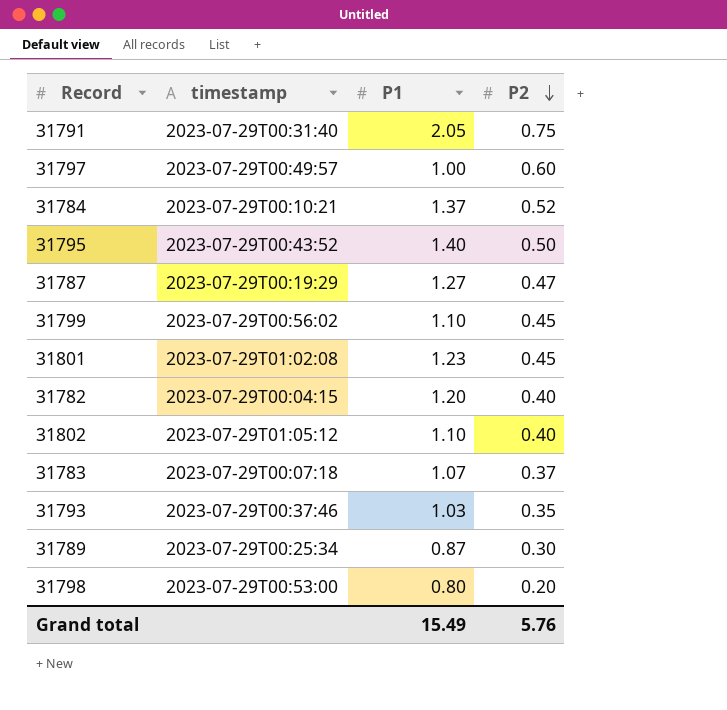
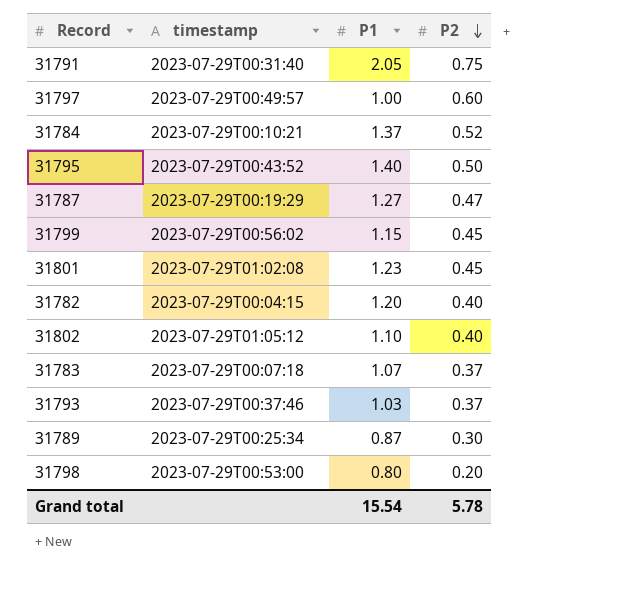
31799 | P1: 1.10 -> 1.15
31793 | P2: 0.35 -> 0.37
Grand total | P1: 15.49 -> 15.54
Grand total | P2: 5.76 -> 5.78

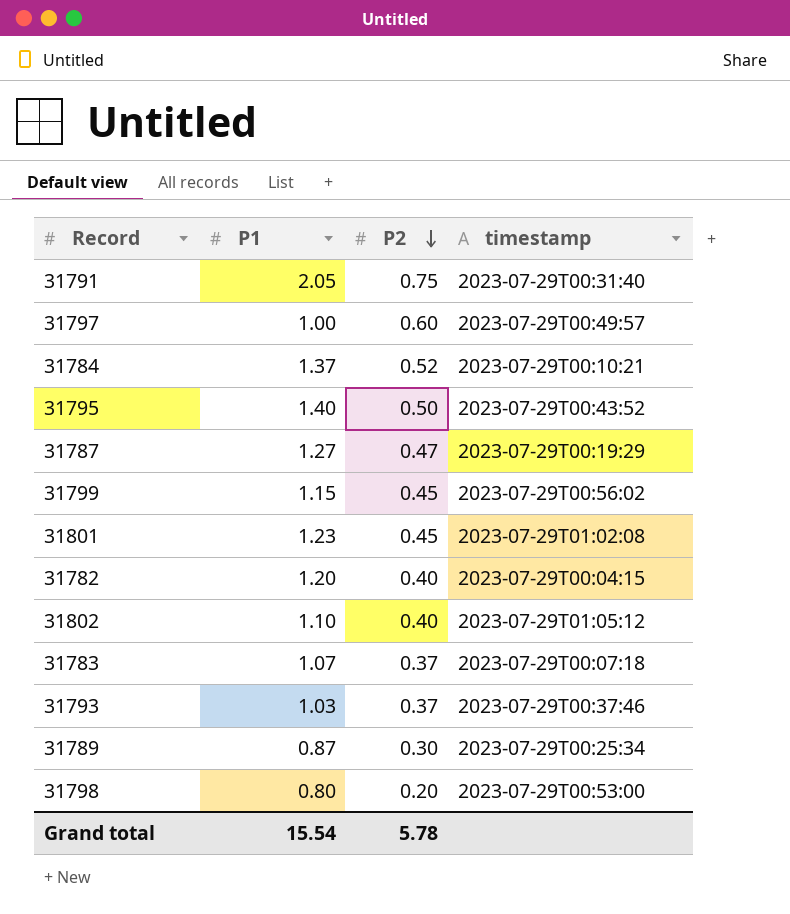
column timestamp | position: 2 -> 4

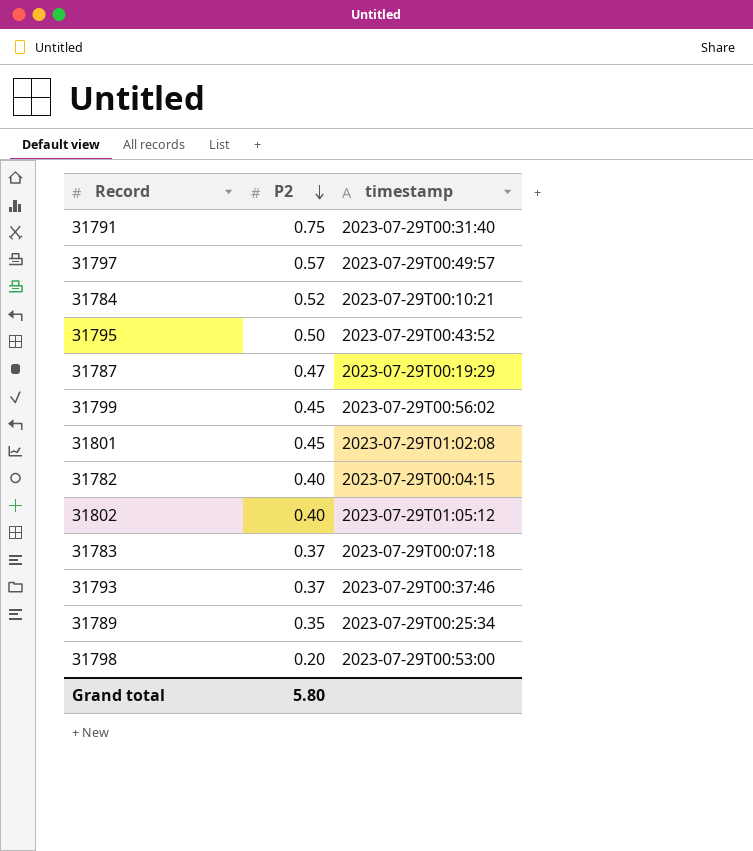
column P1 | position: 2 -> none
31797 | P2: 0.60 -> 0.57
31789 | P2: 0.30 -> 0.35
Grand total | P2: 5.78 -> 5.80

